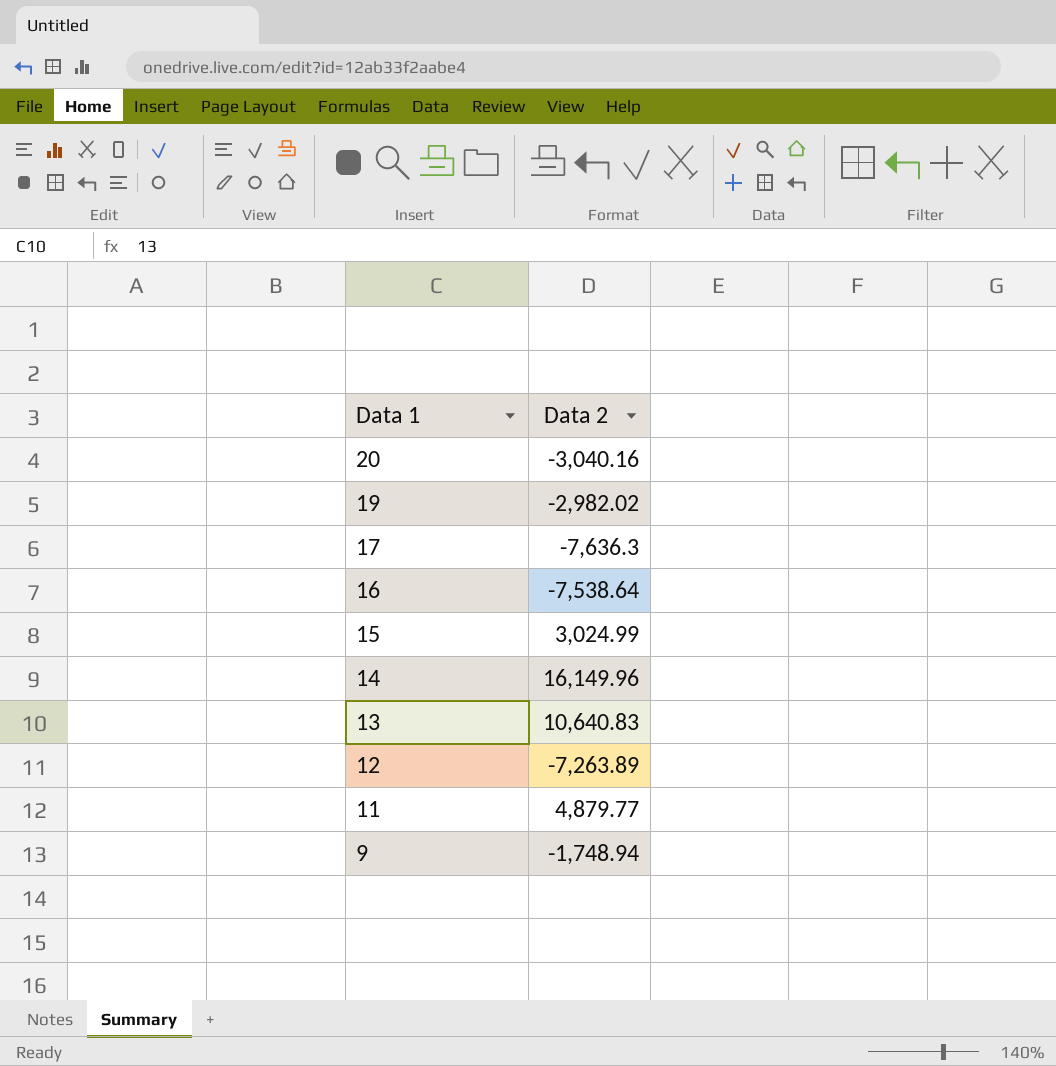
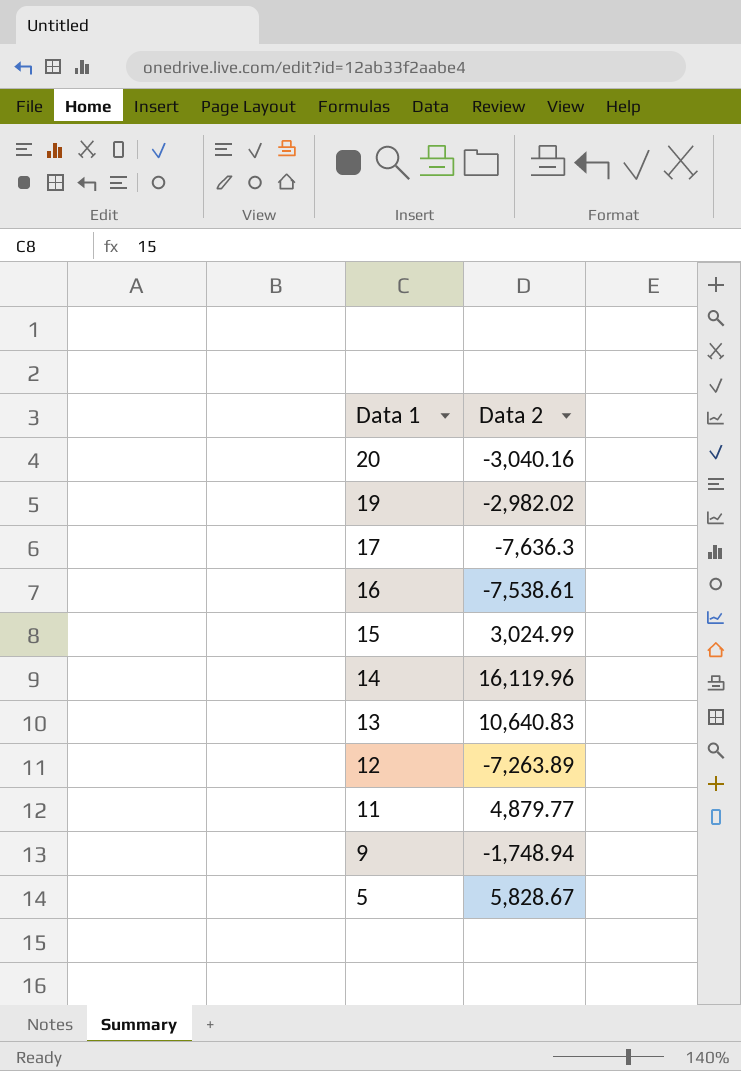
16 | Data 2: -7,538.64 -> -7,538.61
14 | Data 2: 16,149.96 -> 16,119.96
row 5: none -> 5,828.67

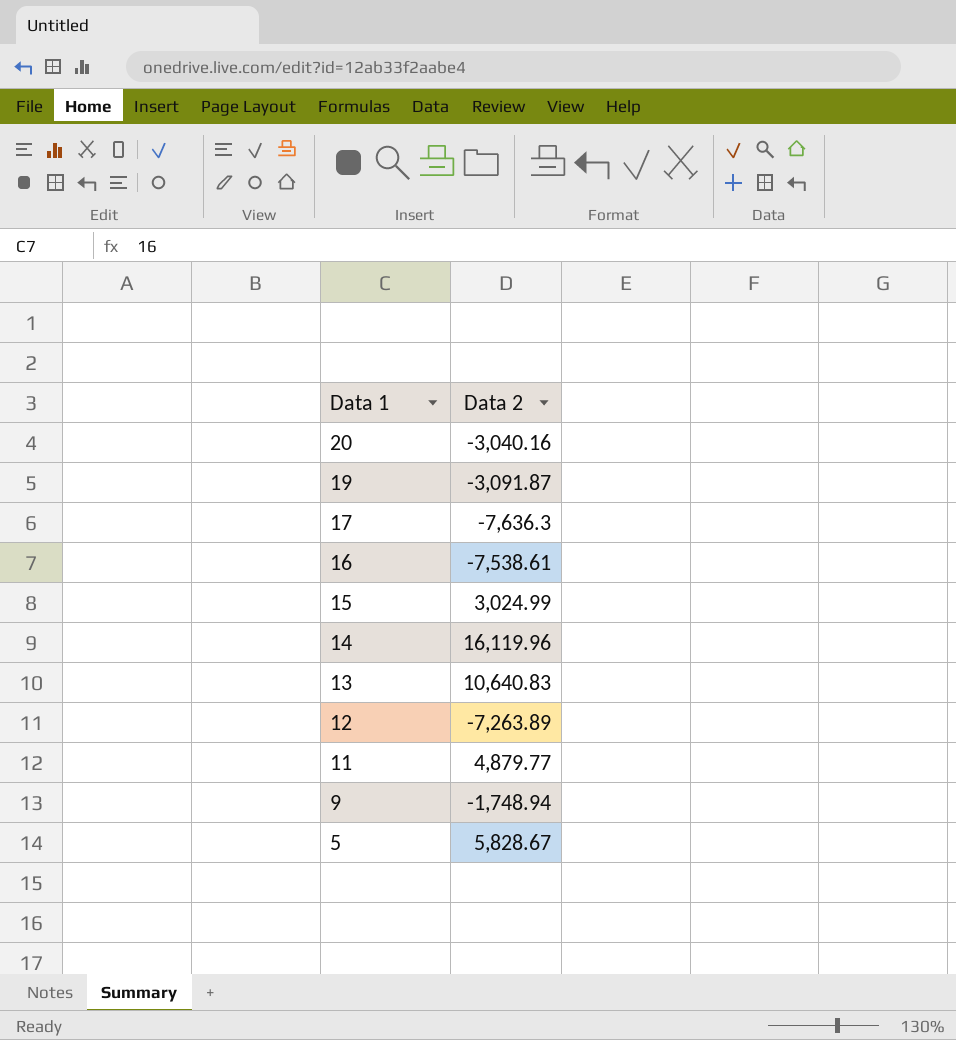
19 | Data 2: -2,982.02 -> -3,091.87

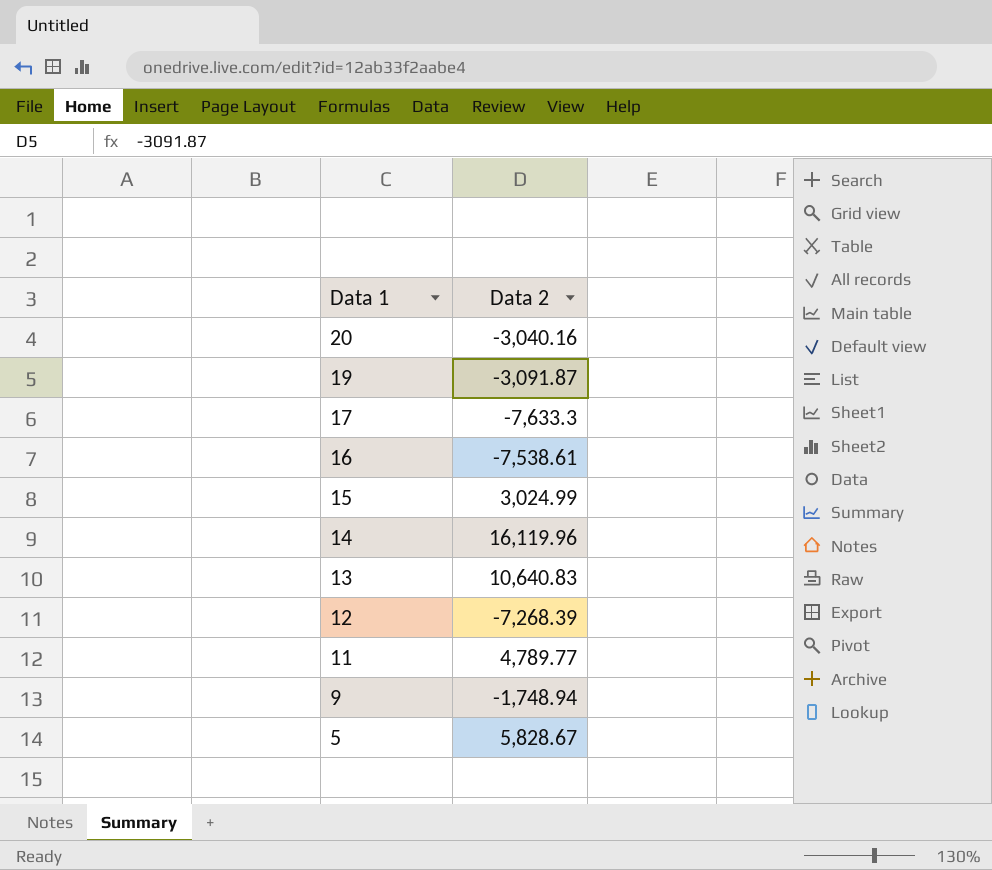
17 | Data 2: -7,636.3 -> -7,633.3
12 | Data 2: -7,263.89 -> -7,268.39
11 | Data 2: 4,879.77 -> 4,789.77

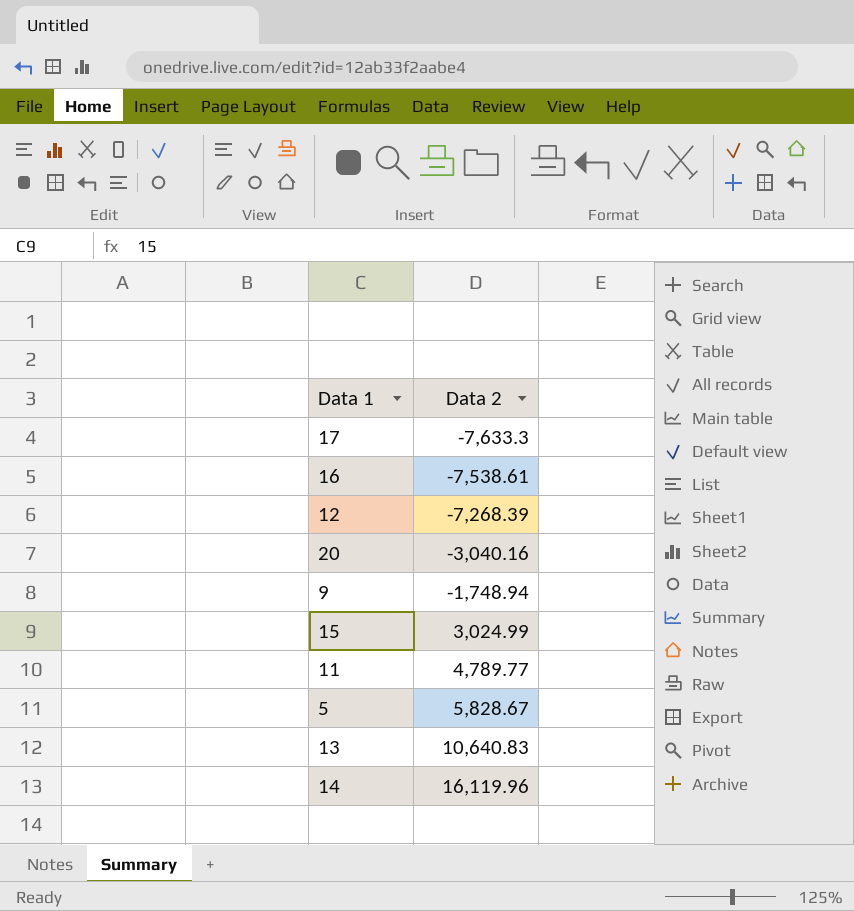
row order: Data 1 descending -> Data 2 ascending
row 19: -3,091.87 -> none

